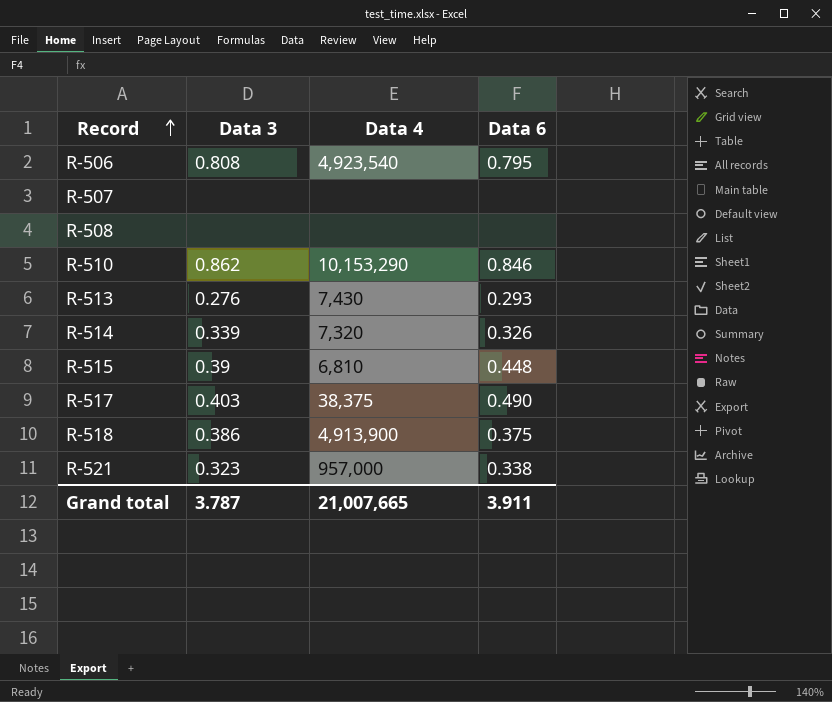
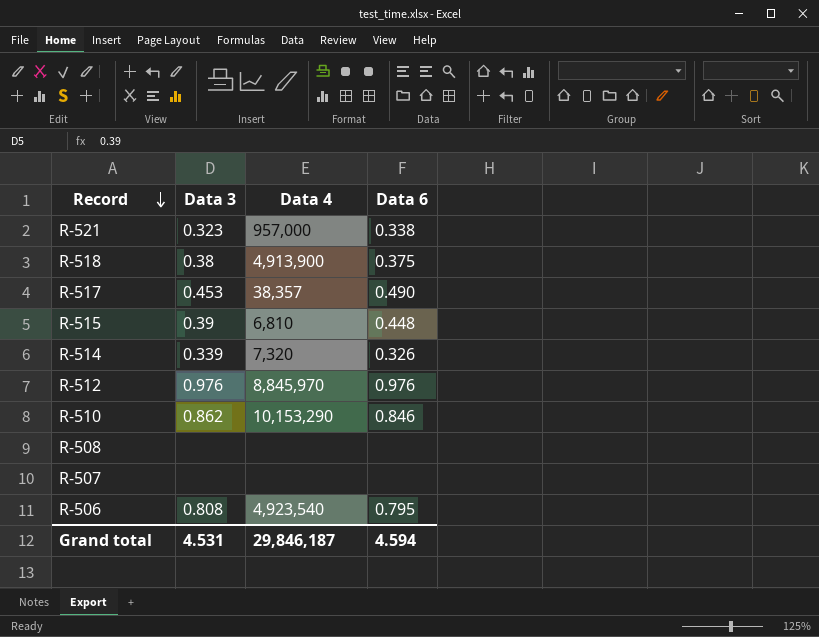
row order: Record ascending -> Record descending
row R-513: 0.276 | 7,430 | 0.293 -> none
R-518 | Data 3: 0.386 -> 0.38
R-517 | Data 3: 0.403 -> 0.453
R-517 | Data 4: 38,375 -> 38,357
row R-512: none -> 0.976 | 8,845,970 | 0.976
Grand total | Data 3: 3.787 -> 4.531
Grand total | Data 4: 21,007,665 -> 29,846,187
Grand total | Data 6: 3.911 -> 4.594

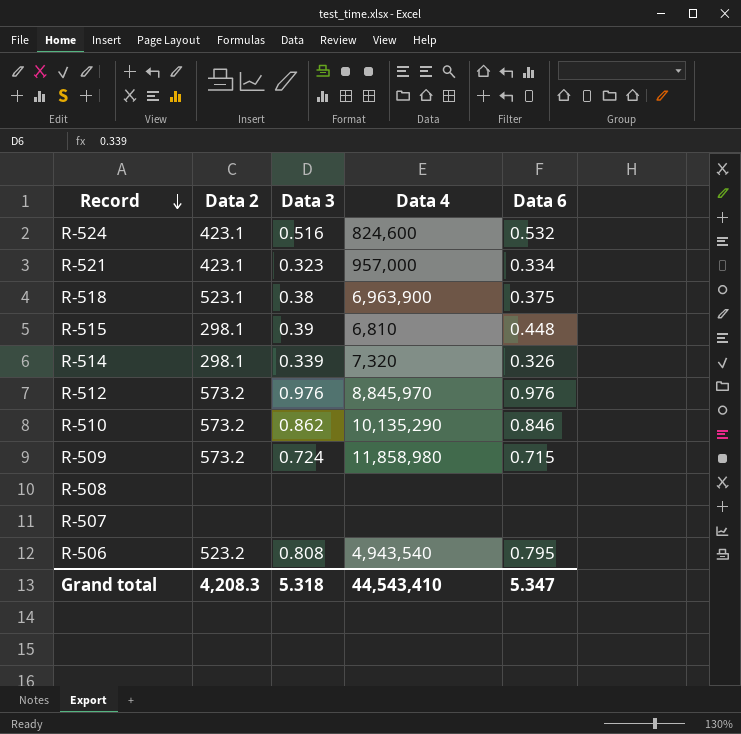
column Data 2 | position: none -> 2
row R-517: 0.453 | 38,357 | 0.490 -> none
row R-524: none -> 423.1 | 0.516 | 824,600 | 0.532
R-521 | Data 6: 0.338 -> 0.334
R-518 | Data 4: 4,913,900 -> 6,963,900
R-510 | Data 4: 10,153,290 -> 10,135,290
row R-509: none -> 573.2 | 0.724 | 11,858,980 | 0.715
R-506 | Data 4: 4,923,540 -> 4,943,540
Grand total | Data 3: 4.531 -> 5.318
Grand total | Data 4: 29,846,187 -> 44,543,410
Grand total | Data 6: 4.594 -> 5.347

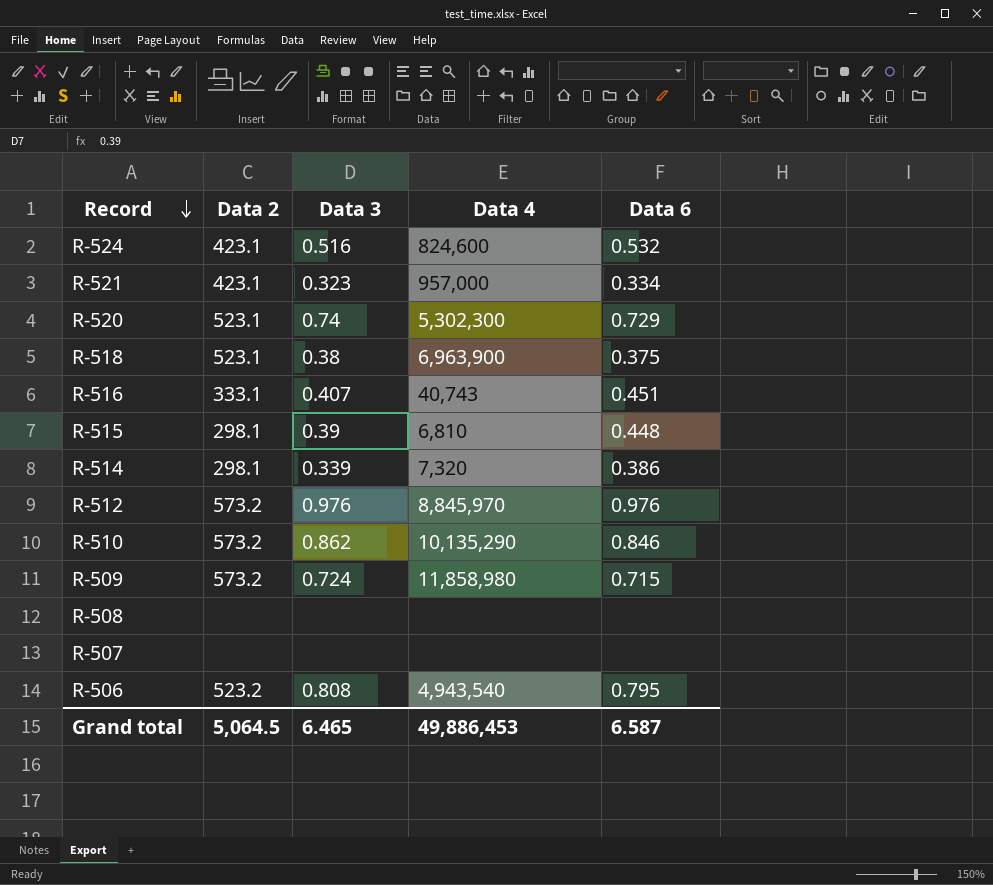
row R-520: none -> 523.1 | 0.74 | 5,302,300 | 0.729
row R-516: none -> 333.1 | 0.407 | 40,743 | 0.451
R-514 | Data 6: 0.326 -> 0.386
Grand total | Data 2: 4,208.3 -> 5,064.5
Grand total | Data 3: 5.318 -> 6.465
Grand total | Data 4: 44,543,410 -> 49,886,453
Grand total | Data 6: 5.347 -> 6.587

